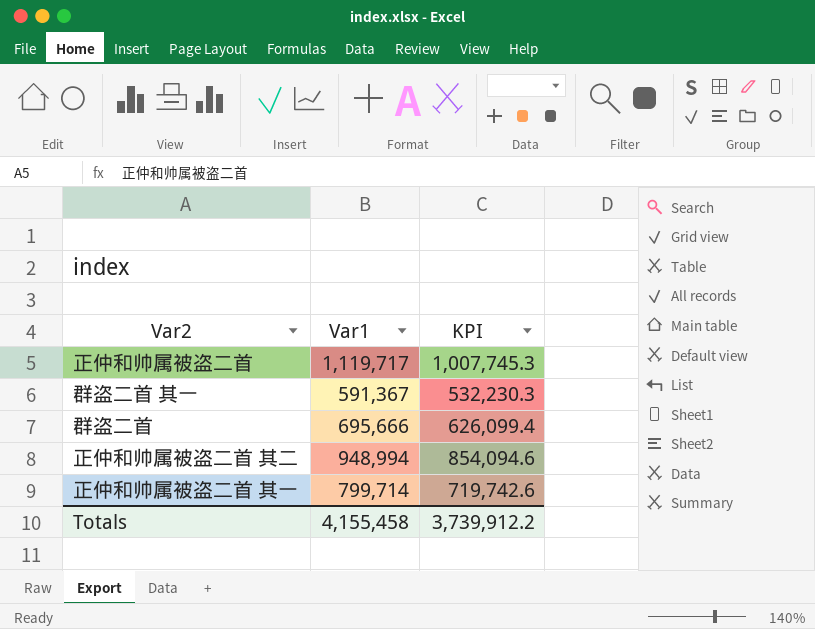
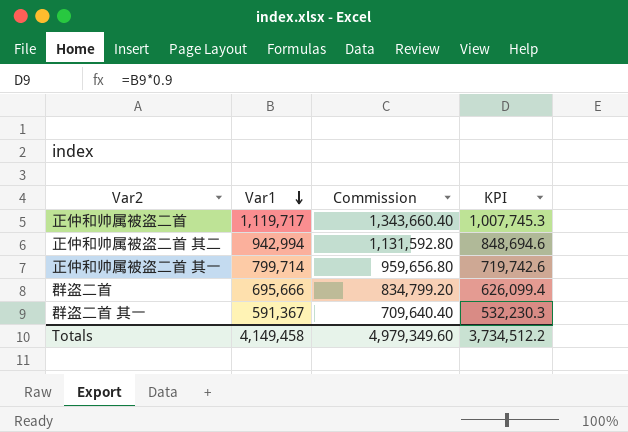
row order: none -> Var1 descending
column Commission | formula: none -> [Var1] * 1.2
正仲和帅属被盗二首 其二 | Var1: 948,994 -> 942,994
正仲和帅属被盗二首 其二 | KPI: 854,094.6 -> 848,694.6
Totals | Var1: 4,155,458 -> 4,149,458
Totals | KPI: 3,739,912.2 -> 3,734,512.2

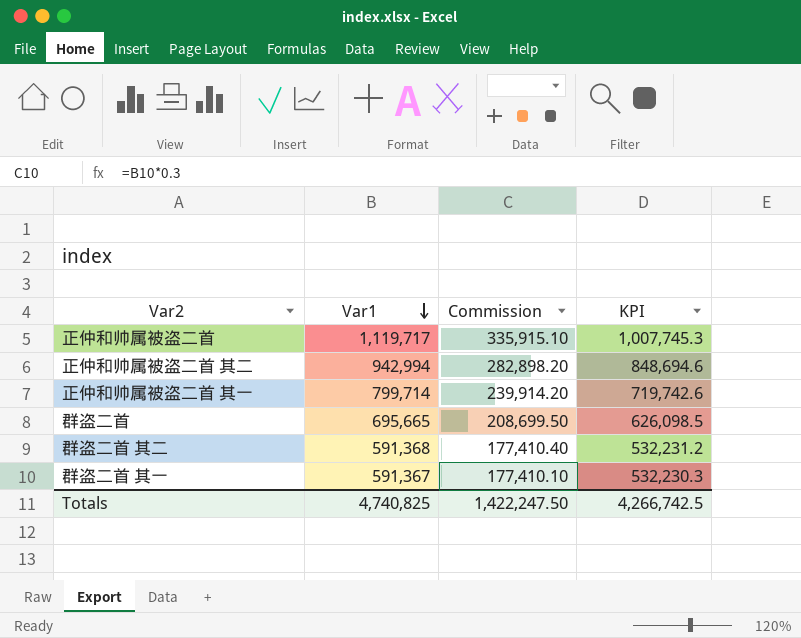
column Commission | formula: [Var1] * 1.2 -> [Var1] * 0.3
群盗二首 | Var1: 695,666 -> 695,665
群盗二首 | KPI: 626,099.4 -> 626,098.5
row 群盗二首 其二: none -> 591,368 | 177,410.40 | 532,231.2
Totals | Var1: 4,149,458 -> 4,740,825
Totals | Commission: 4,979,349.60 -> 1,422,247.50
Totals | KPI: 3,734,512.2 -> 4,266,742.5

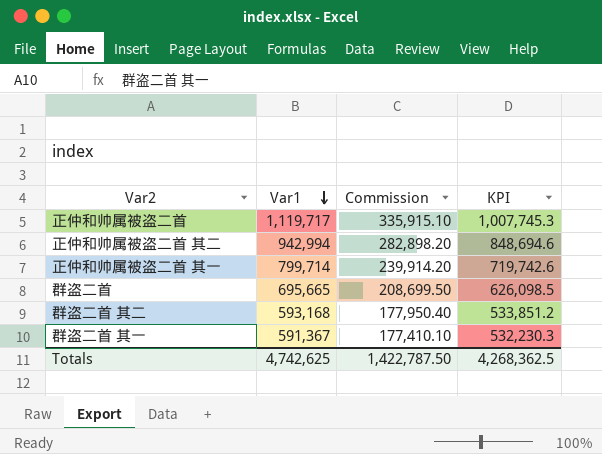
群盗二首 其二 | Var1: 591,368 -> 593,168
群盗二首 其二 | Commission: 177,410.40 -> 177,950.40
群盗二首 其二 | KPI: 532,231.2 -> 533,851.2
Totals | Var1: 4,740,825 -> 4,742,625
Totals | Commission: 1,422,247.50 -> 1,422,787.50
Totals | KPI: 4,266,742.5 -> 4,268,362.5

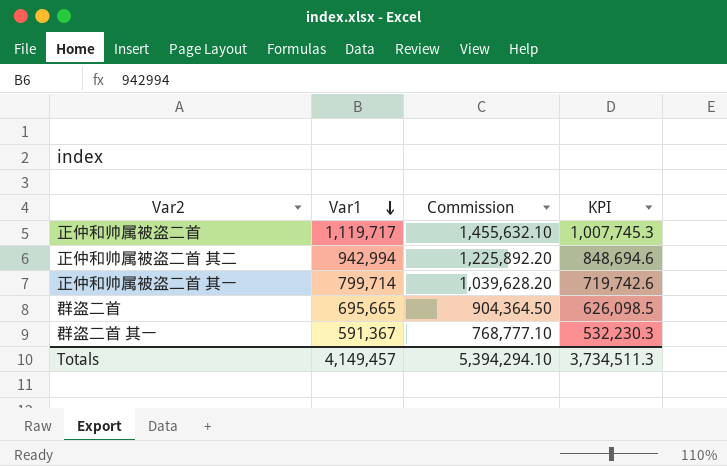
column Commission | formula: [Var1] * 0.3 -> [Var1] * 1.3
row 群盗二首 其二: 593,168 | 177,950.40 | 533,851.2 -> none
Totals | Var1: 4,742,625 -> 4,149,457
Totals | Commission: 1,422,787.50 -> 5,394,294.10
Totals | KPI: 4,268,362.5 -> 3,734,511.3

